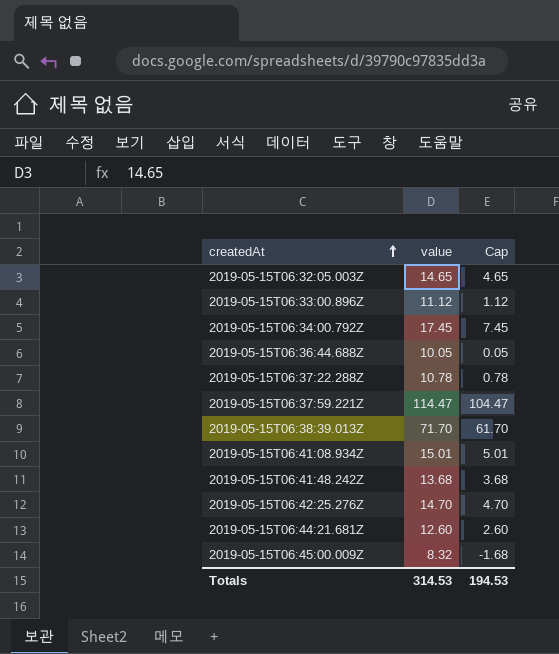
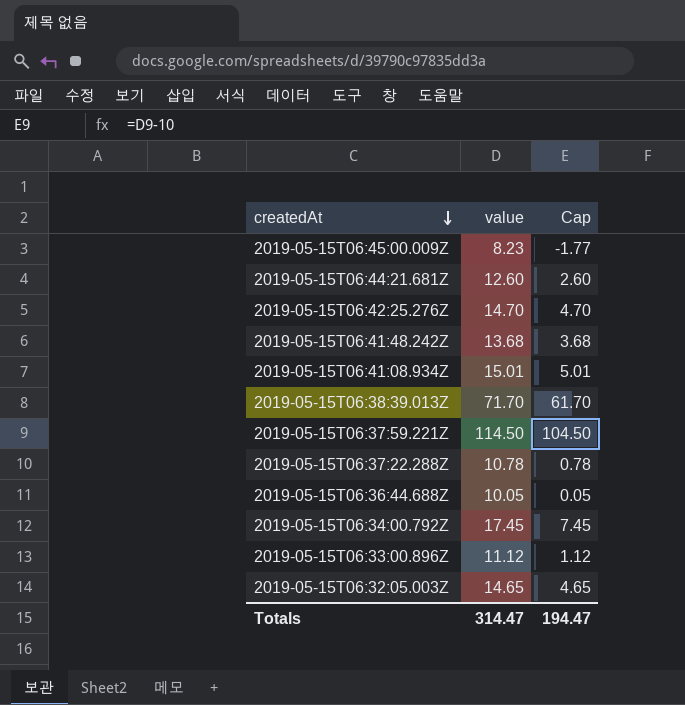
row order: createdAt ascending -> createdAt descending
2019-05-15T06:45:00.009Z | value: 8.32 -> 8.23
2019-05-15T06:45:00.009Z | Cap: -1.68 -> -1.77
2019-05-15T06:37:59.221Z | value: 114.47 -> 114.50
2019-05-15T06:37:59.221Z | Cap: 104.47 -> 104.50
Totals | value: 314.53 -> 314.47
Totals | Cap: 194.53 -> 194.47

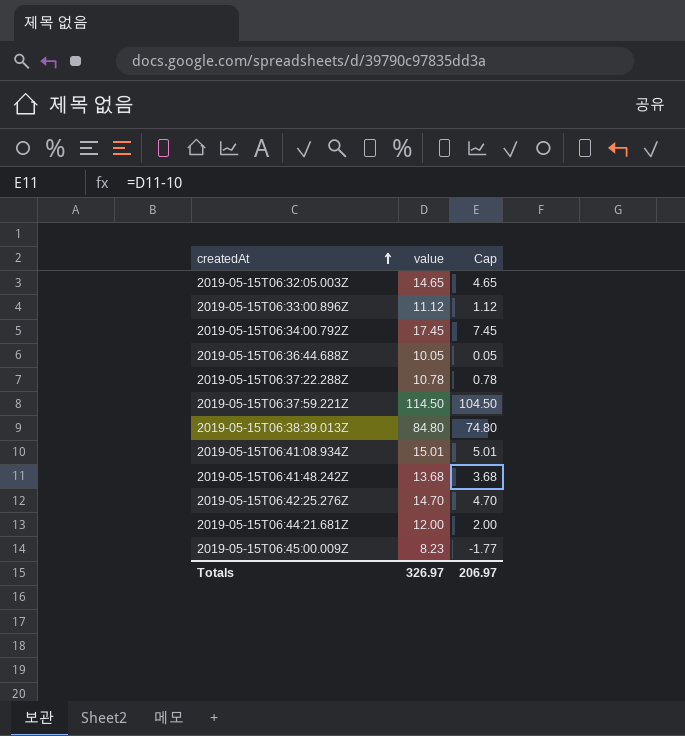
row order: createdAt descending -> createdAt ascending
2019-05-15T06:38:39.013Z | value: 71.70 -> 84.80
2019-05-15T06:38:39.013Z | Cap: 61.70 -> 74.80
2019-05-15T06:44:21.681Z | value: 12.60 -> 12.00
2019-05-15T06:44:21.681Z | Cap: 2.60 -> 2.00
Totals | value: 314.47 -> 326.97
Totals | Cap: 194.47 -> 206.97

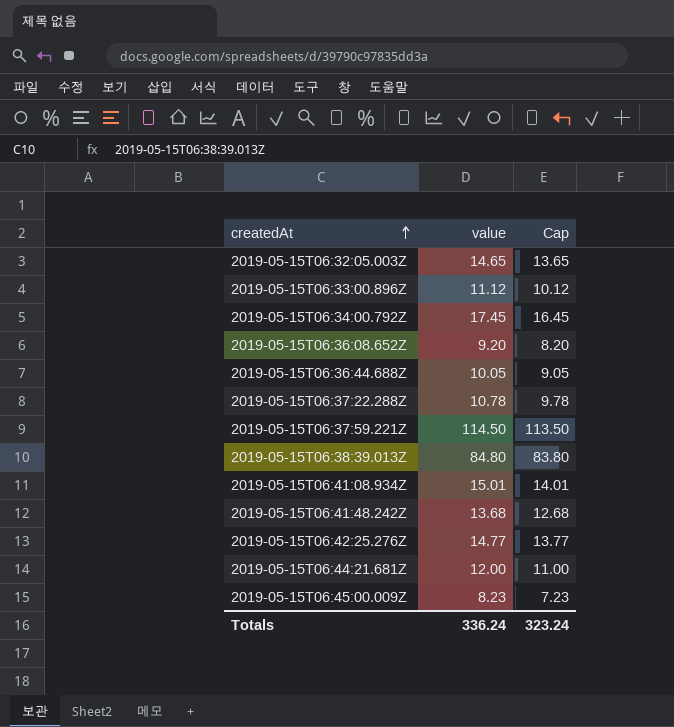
column Cap | formula: [value] - 10 -> [value] - 1
row 2019-05-15T06:36:08.652Z: none -> 9.20 | 8.20
2019-05-15T06:42:25.276Z | value: 14.70 -> 14.77
Totals | value: 326.97 -> 336.24
Totals | Cap: 206.97 -> 323.24

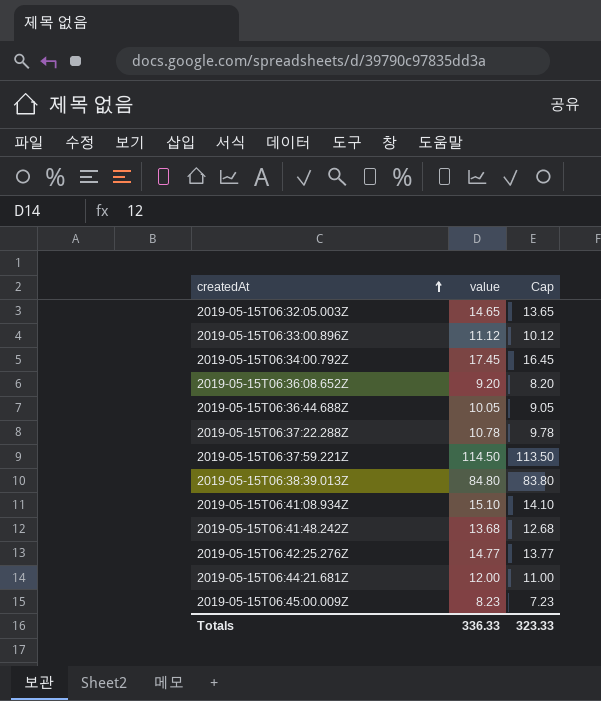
2019-05-15T06:41:08.934Z | value: 15.01 -> 15.10
2019-05-15T06:41:08.934Z | Cap: 14.01 -> 14.10
Totals | value: 336.24 -> 336.33
Totals | Cap: 323.24 -> 323.33

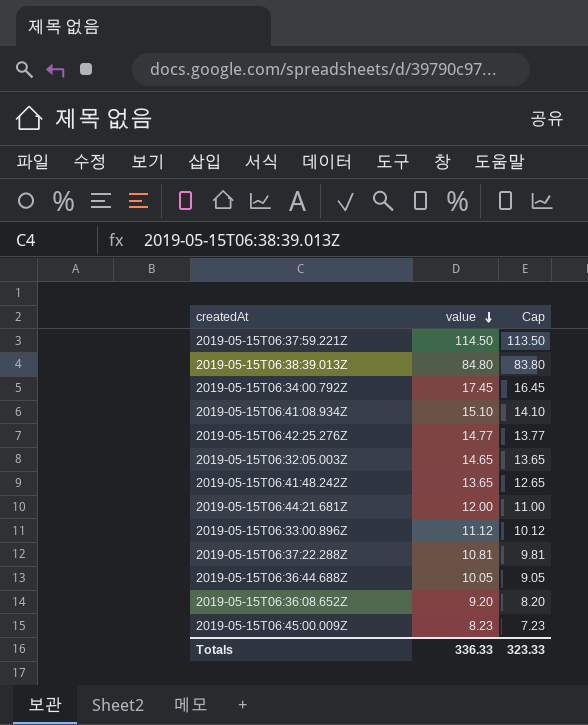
row order: createdAt ascending -> value descending
2019-05-15T06:41:48.242Z | value: 13.68 -> 13.65
2019-05-15T06:41:48.242Z | Cap: 12.68 -> 12.65
2019-05-15T06:37:22.288Z | value: 10.78 -> 10.81
2019-05-15T06:37:22.288Z | Cap: 9.78 -> 9.81

